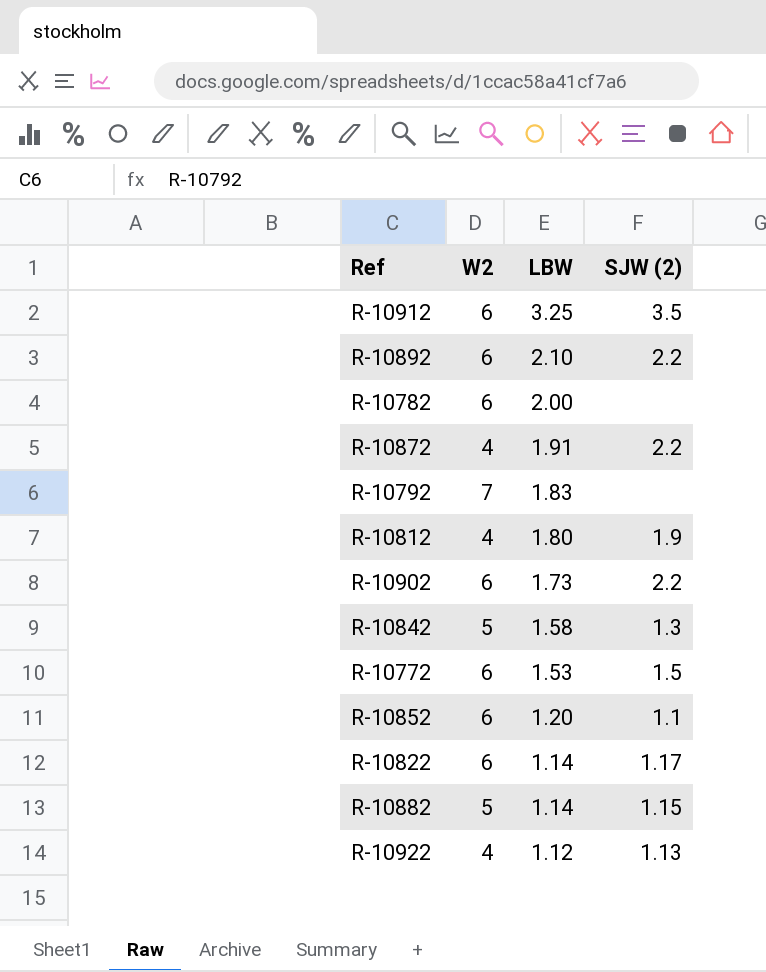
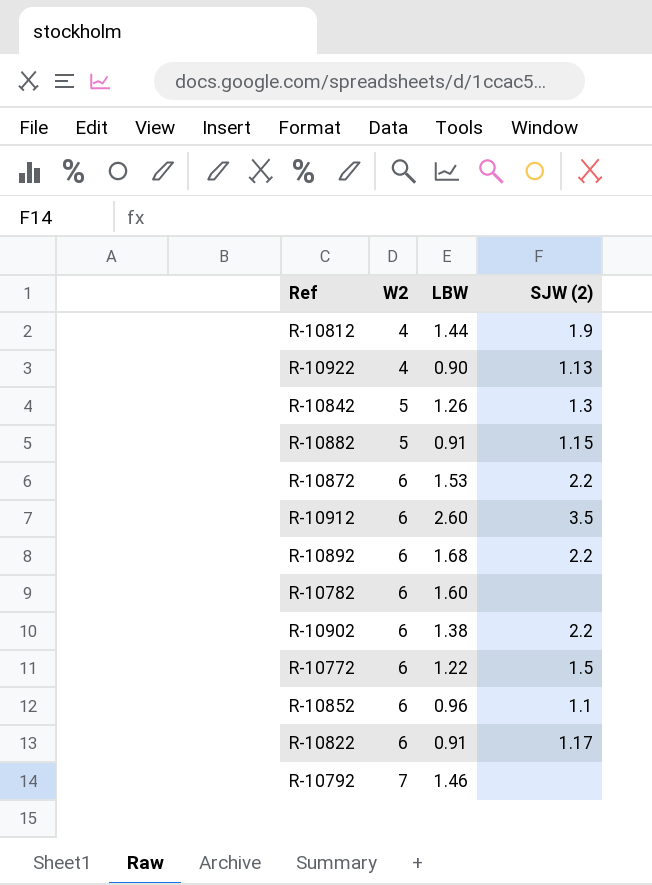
row order: LBW descending -> W2 ascending
R-10812 | LBW: 1.80 -> 1.44
R-10922 | LBW: 1.12 -> 0.90
R-10842 | LBW: 1.58 -> 1.26
R-10882 | LBW: 1.14 -> 0.91
R-10872 | W2: 4 -> 6
R-10872 | LBW: 1.91 -> 1.53
R-10912 | LBW: 3.25 -> 2.60
R-10892 | LBW: 2.10 -> 1.68
R-10782 | LBW: 2.00 -> 1.60
R-10902 | LBW: 1.73 -> 1.38
R-10772 | LBW: 1.53 -> 1.22
R-10852 | LBW: 1.20 -> 0.96
R-10822 | LBW: 1.14 -> 0.91
R-10792 | LBW: 1.83 -> 1.46

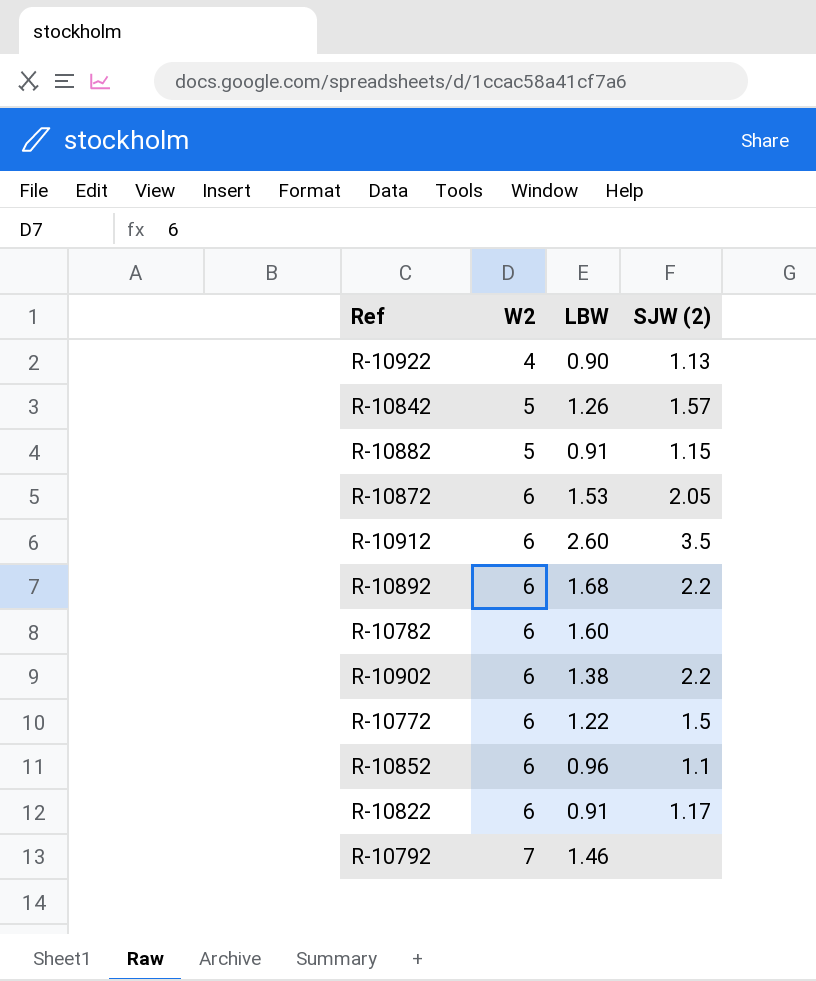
row R-10812: 4 | 1.44 | 1.9 -> none
R-10842 | SJW (2): 1.3 -> 1.57
R-10872 | SJW (2): 2.2 -> 2.05

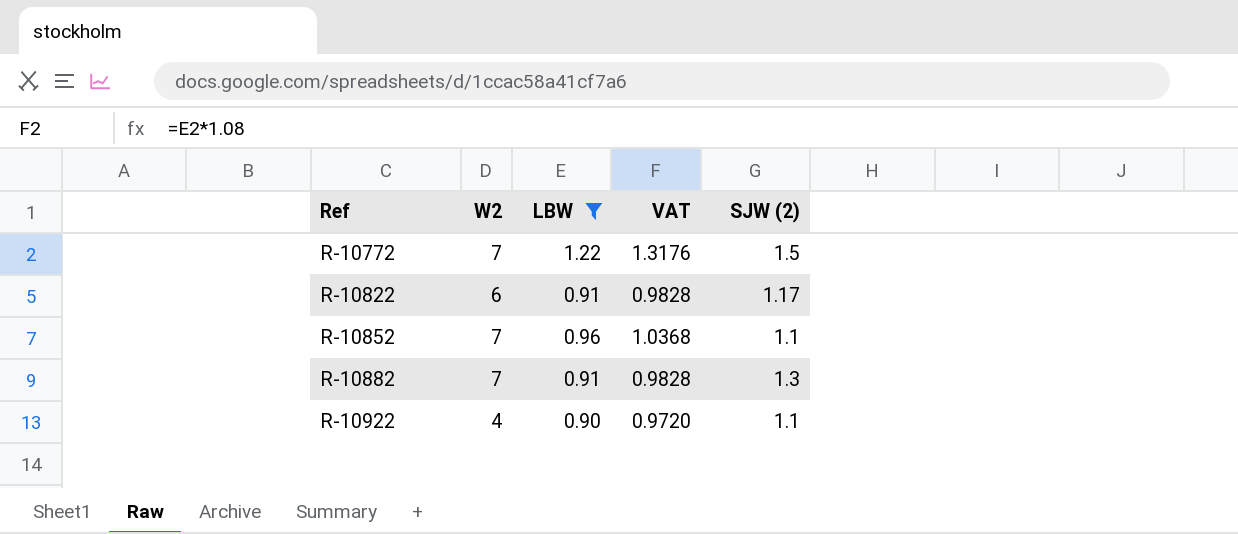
filter: none -> LBW <= 1.22
row order: W2 ascending -> Ref ascending
column VAT | formula: none -> [LBW] * 1.08
R-10772 | W2: 6 -> 7
R-10852 | W2: 6 -> 7
R-10882 | W2: 5 -> 7
R-10882 | SJW (2): 1.15 -> 1.3
R-10922 | SJW (2): 1.13 -> 1.1

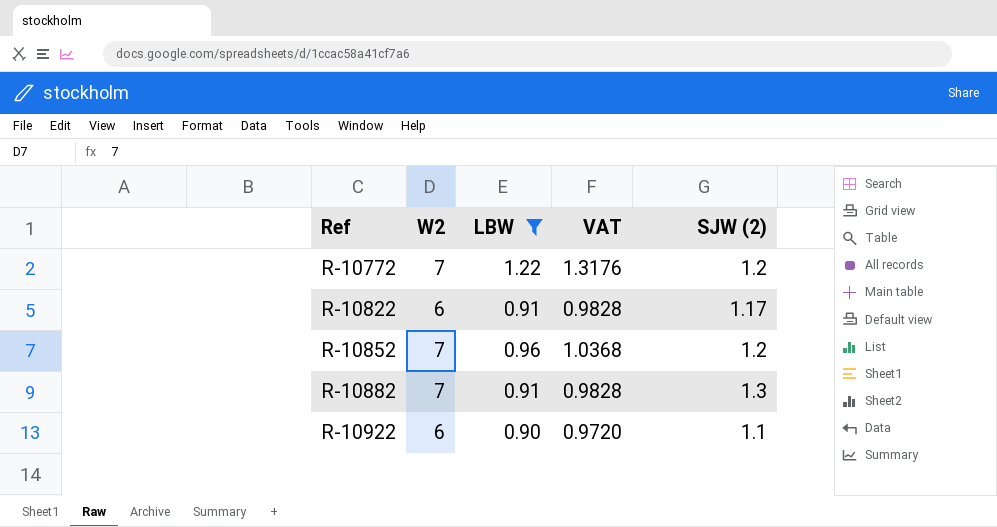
R-10772 | SJW (2): 1.5 -> 1.2
R-10852 | SJW (2): 1.1 -> 1.2
R-10922 | W2: 4 -> 6

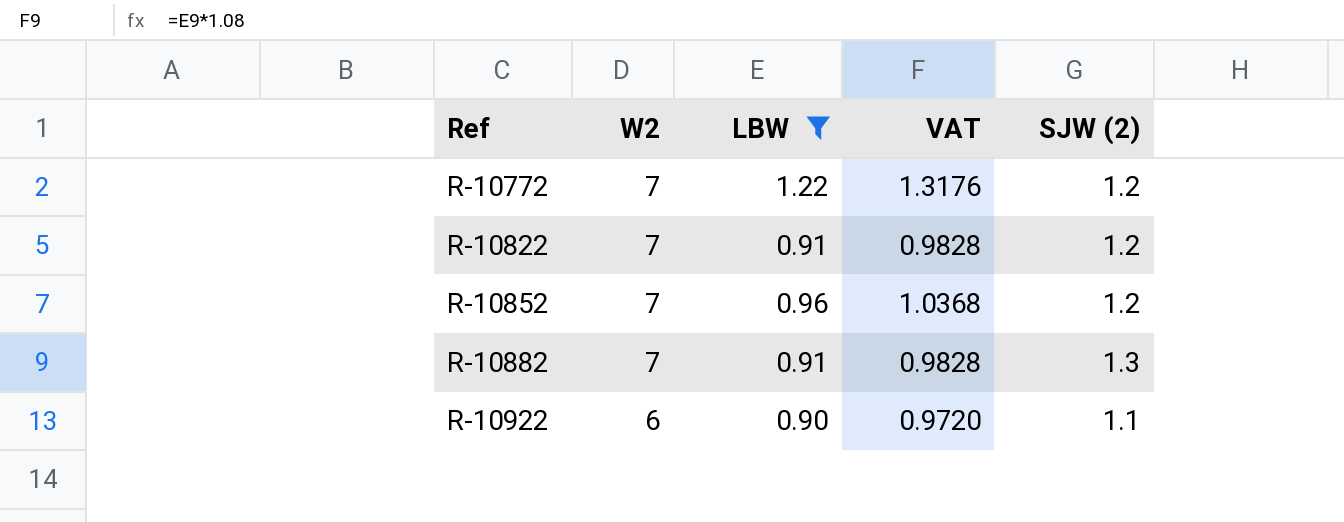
R-10822 | W2: 6 -> 7
R-10822 | SJW (2): 1.17 -> 1.2

